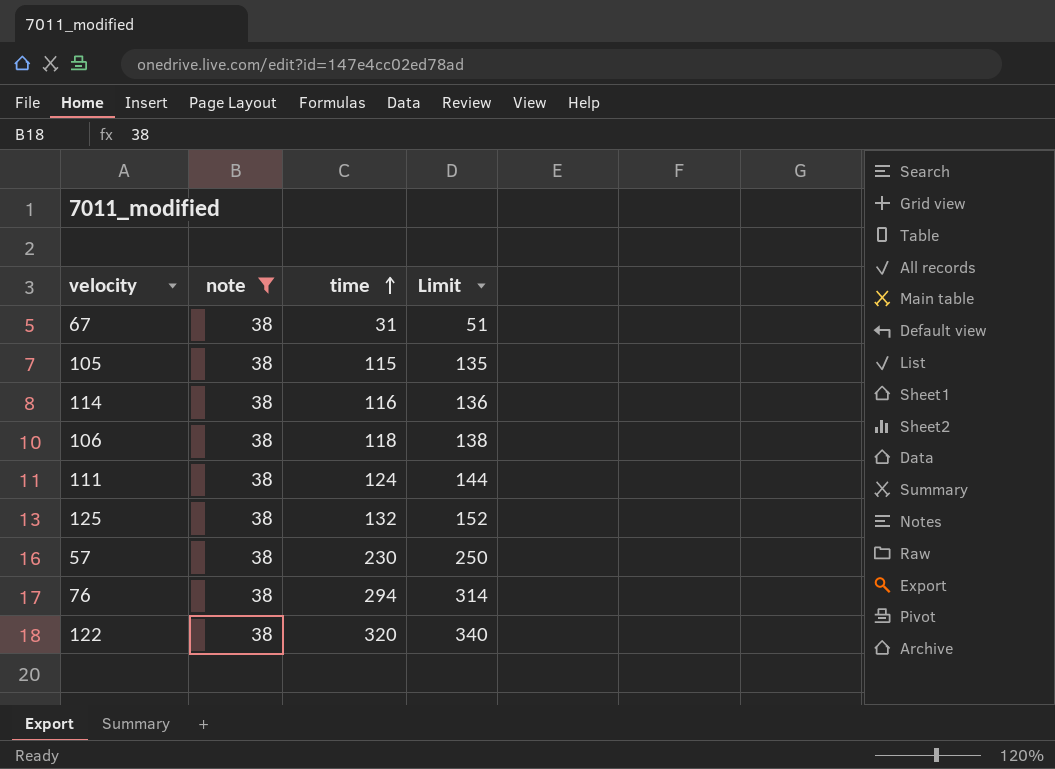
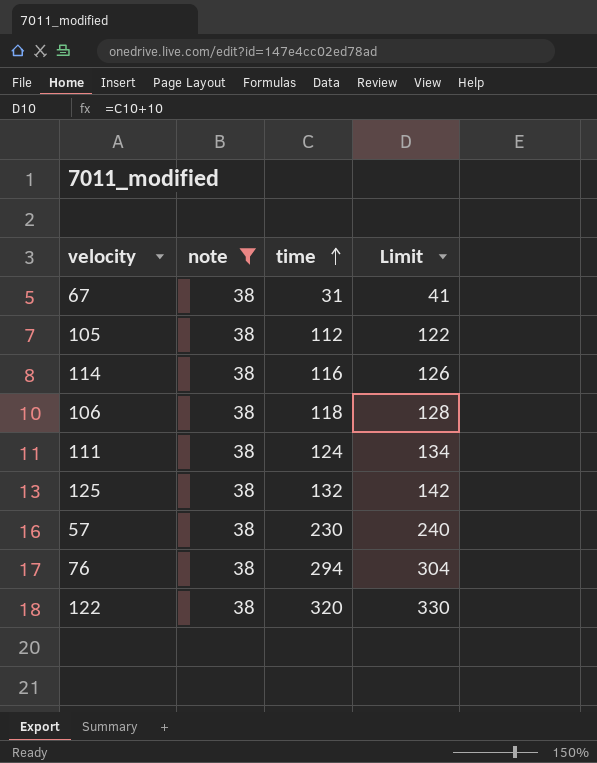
column Limit | formula: [time] + 20 -> [time] + 10
105 | time: 115 -> 112

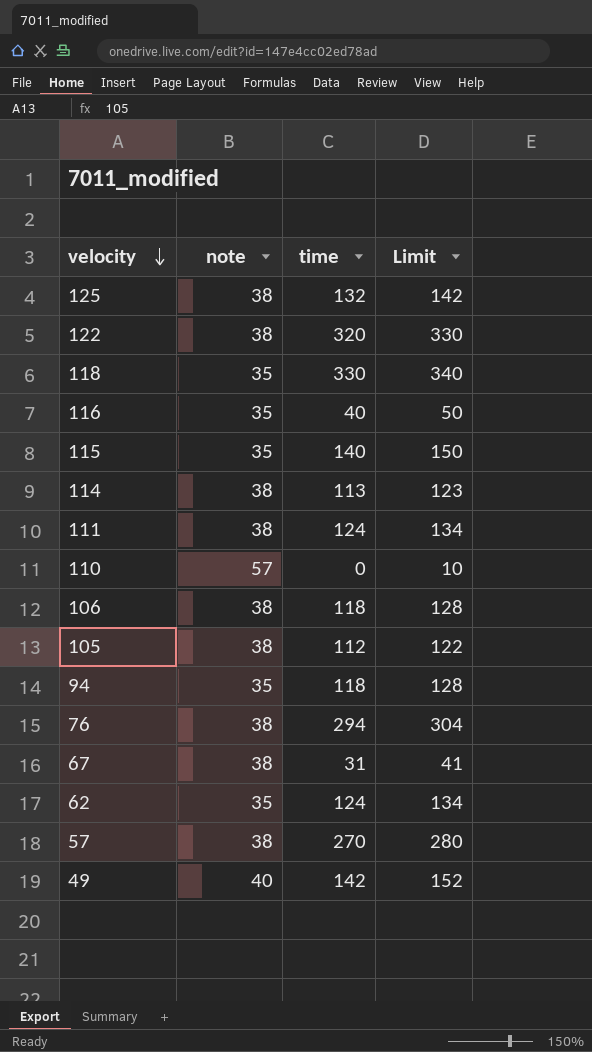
filter: note = 38 -> none
row order: time ascending -> velocity descending
114 | time: 116 -> 113
114 | Limit: 126 -> 123
57 | time: 230 -> 270
57 | Limit: 240 -> 280

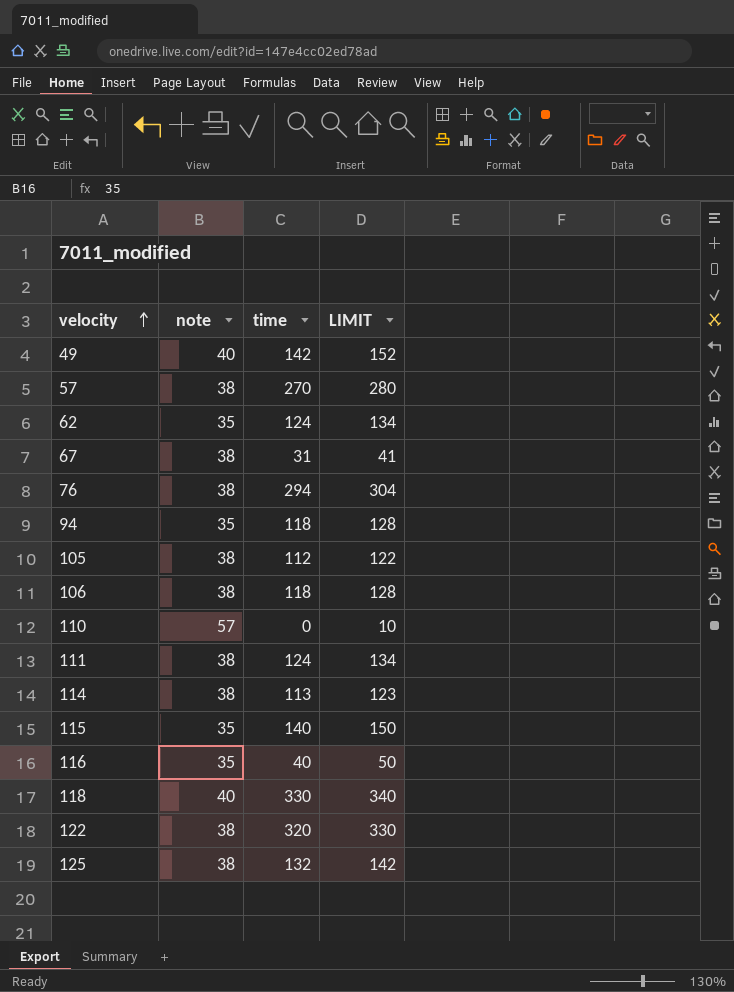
row order: velocity descending -> velocity ascending
column name: Limit -> LIMIT
118 | note: 35 -> 40

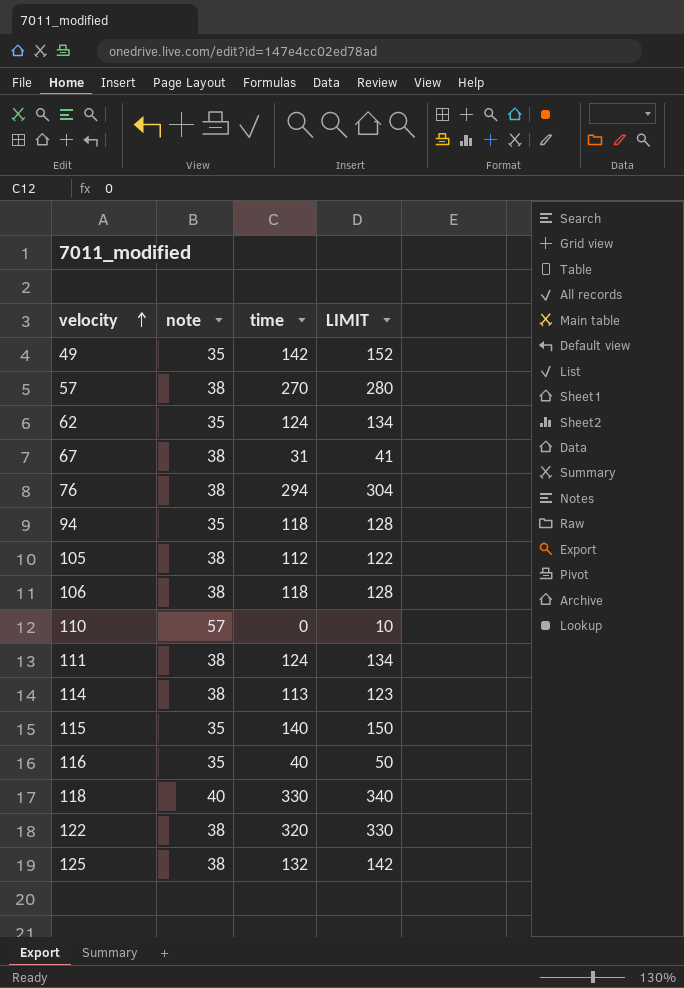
49 | note: 40 -> 35

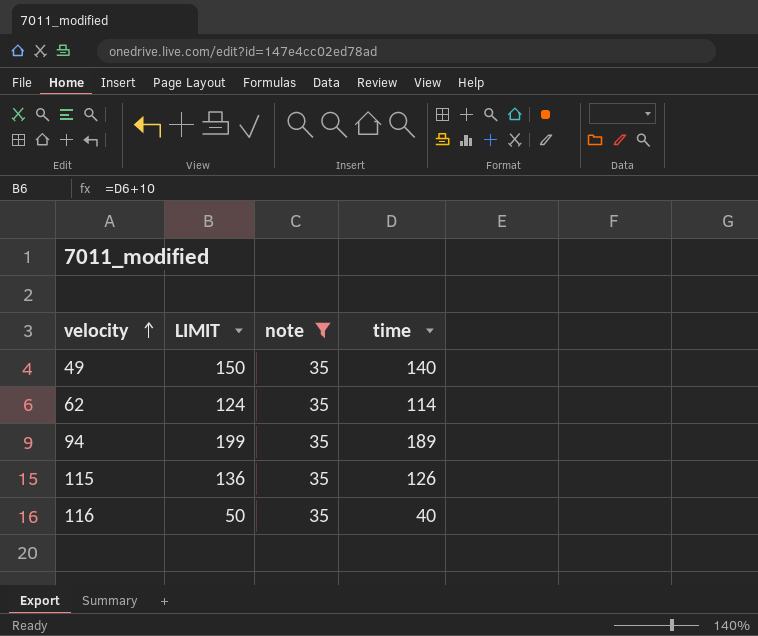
filter: none -> note = 35
column LIMIT | position: 4 -> 2
49 | LIMIT: 152 -> 150
49 | time: 142 -> 140
62 | LIMIT: 134 -> 124
62 | time: 124 -> 114
94 | LIMIT: 128 -> 199
94 | time: 118 -> 189
115 | LIMIT: 150 -> 136
115 | time: 140 -> 126

